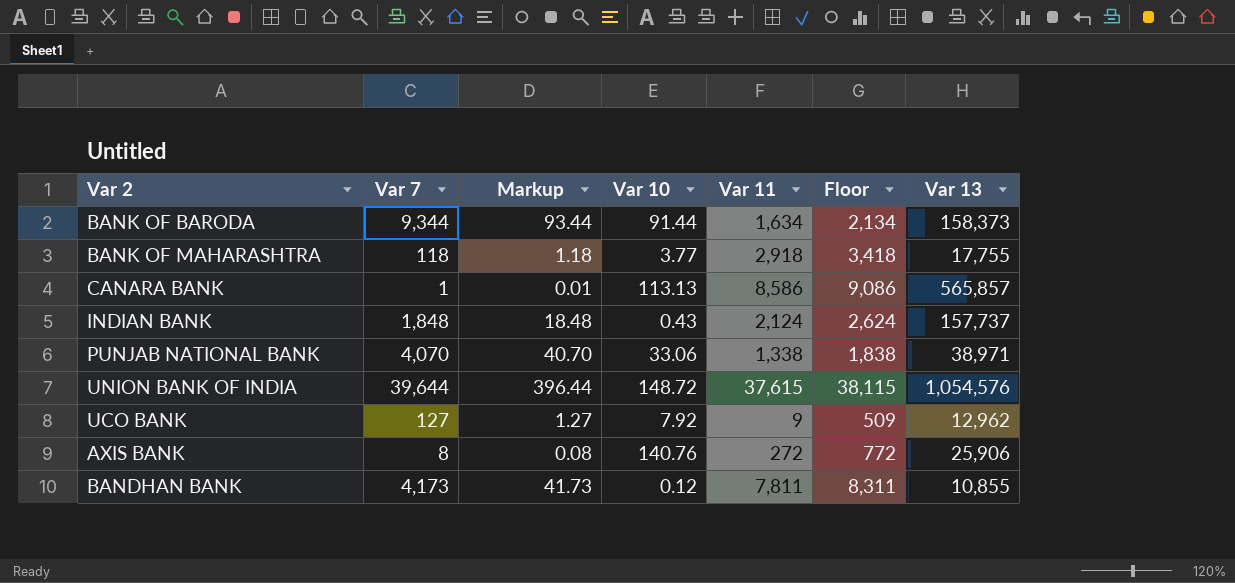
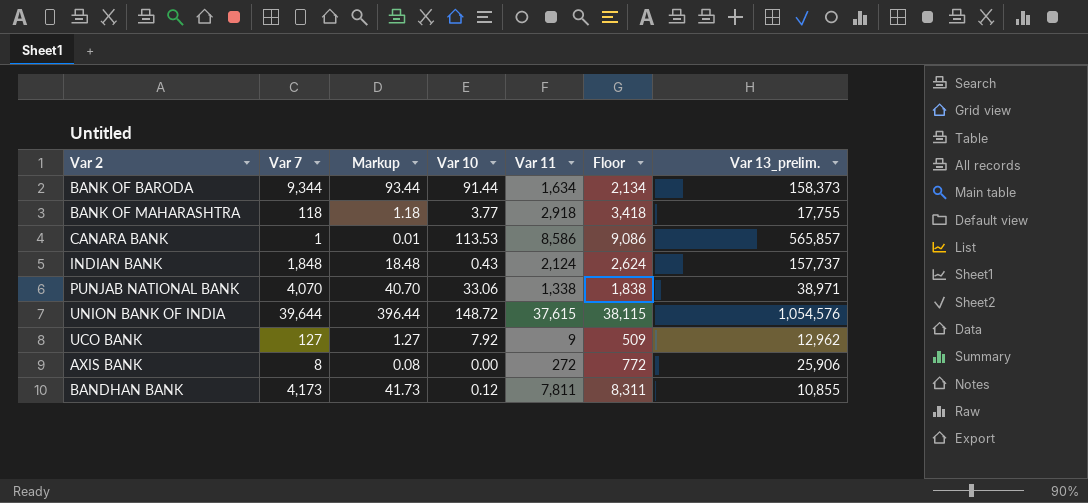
column name: Var 13 -> Var 13_prelim.
CANARA BANK | Var 10: 113.13 -> 113.53
AXIS BANK | Var 10: 140.76 -> 0.00

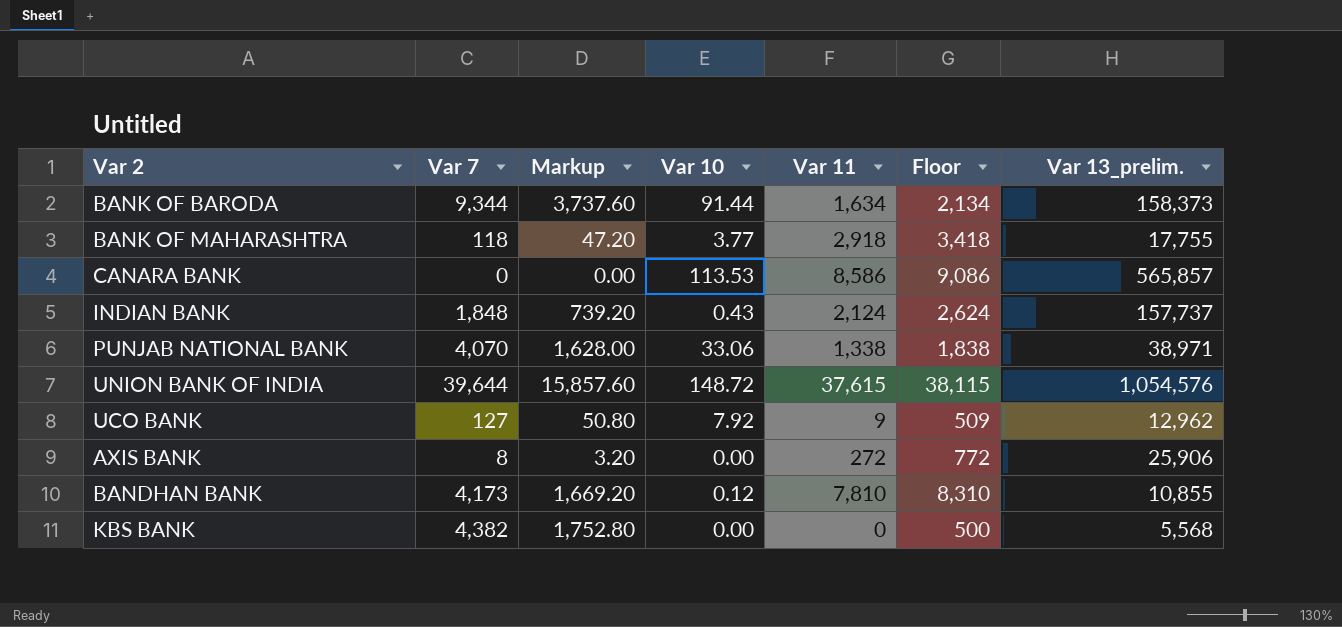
column Markup | formula: [Var 7] * 0.01 -> [Var 7] * 0.4
CANARA BANK | Var 7: 1 -> 0
BANDHAN BANK | Var 11: 7,811 -> 7,810
BANDHAN BANK | Floor: 8,311 -> 8,310
row KBS BANK: none -> 4,382 | 1,752.80 | 0.00 | 0 | 500 | 5,568

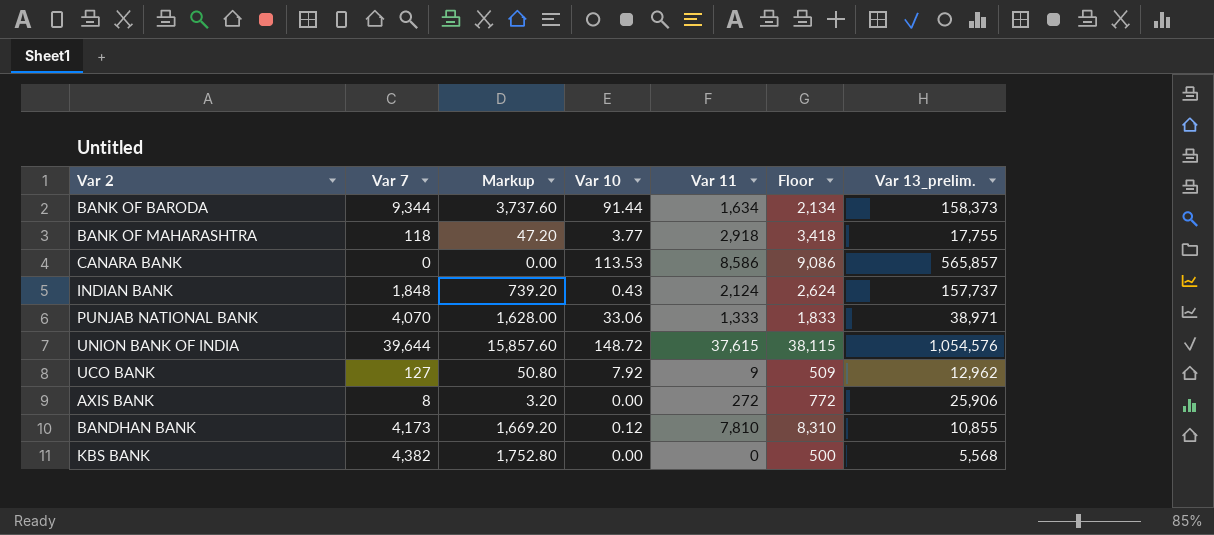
PUNJAB NATIONAL BANK | Var 11: 1,338 -> 1,333
PUNJAB NATIONAL BANK | Floor: 1,838 -> 1,833

